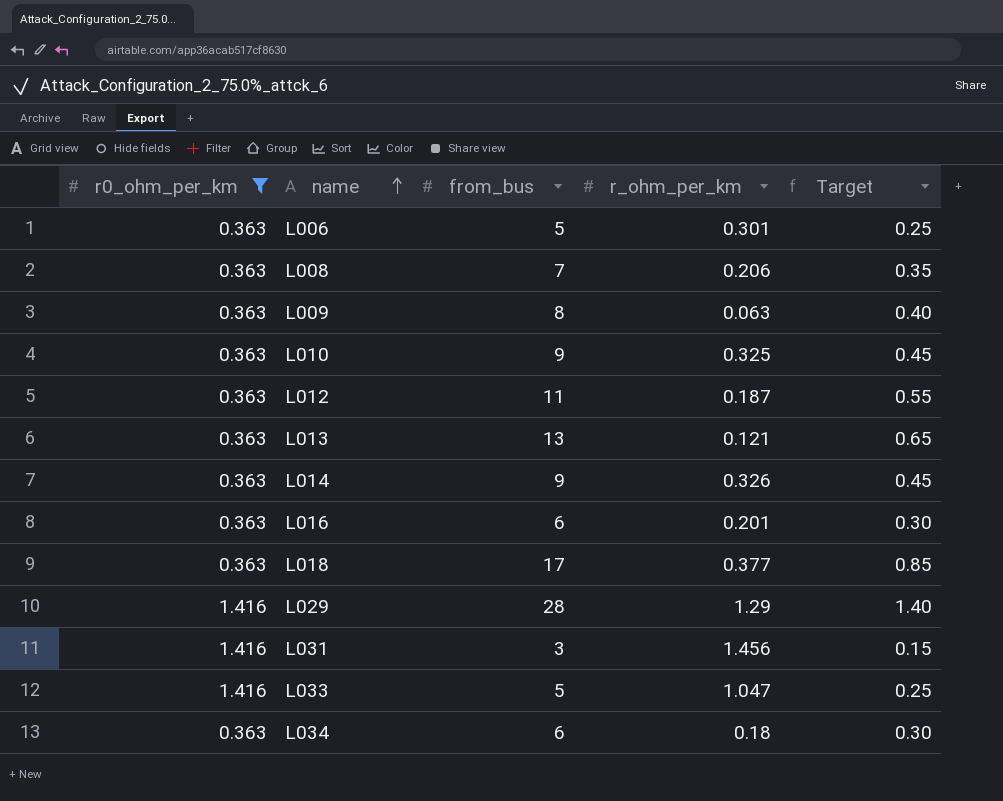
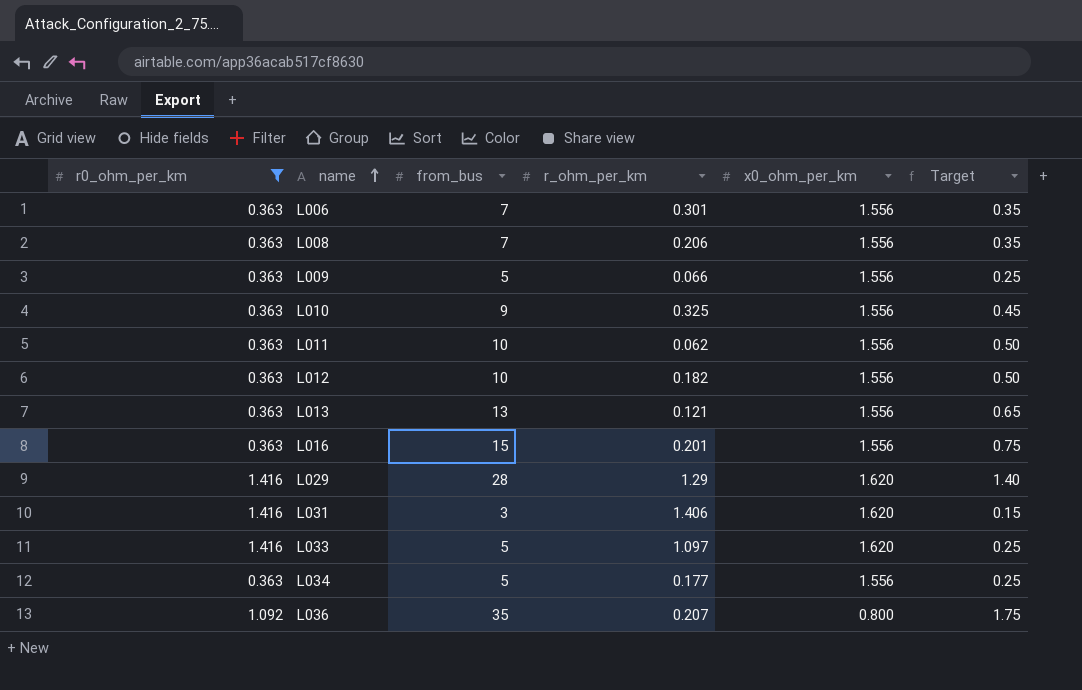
column x0_ohm_per_km | position: none -> 5
row L014: 0.363 | 9 | 0.326 | 0.45 -> none
row L018: 0.363 | 17 | 0.377 | 0.85 -> none
L006 | from_bus: 5 -> 7
L006 | Target: 0.25 -> 0.35
L009 | from_bus: 8 -> 5
L009 | r_ohm_per_km: 0.063 -> 0.066
L009 | Target: 0.40 -> 0.25
row L011: none -> 0.363 | 10 | 0.062 | 1.556 | 0.50
L012 | from_bus: 11 -> 10
L012 | r_ohm_per_km: 0.187 -> 0.182
L012 | Target: 0.55 -> 0.50
L016 | from_bus: 6 -> 15
L016 | Target: 0.30 -> 0.75
L031 | r_ohm_per_km: 1.456 -> 1.406
L033 | r_ohm_per_km: 1.047 -> 1.097
L034 | from_bus: 6 -> 5
L034 | r_ohm_per_km: 0.18 -> 0.177
L034 | Target: 0.30 -> 0.25
row L036: none -> 1.092 | 35 | 0.207 | 0.800 | 1.75

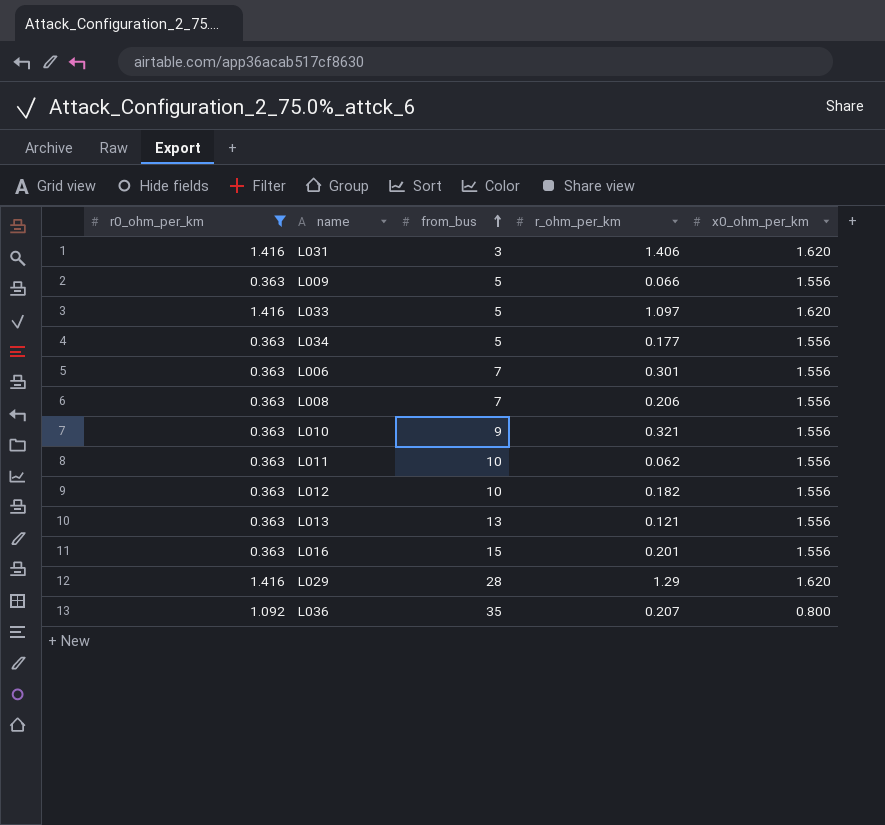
row order: name ascending -> from_bus ascending
column Target | formula: [from_bus] * 0.05 -> none
L010 | r_ohm_per_km: 0.325 -> 0.321

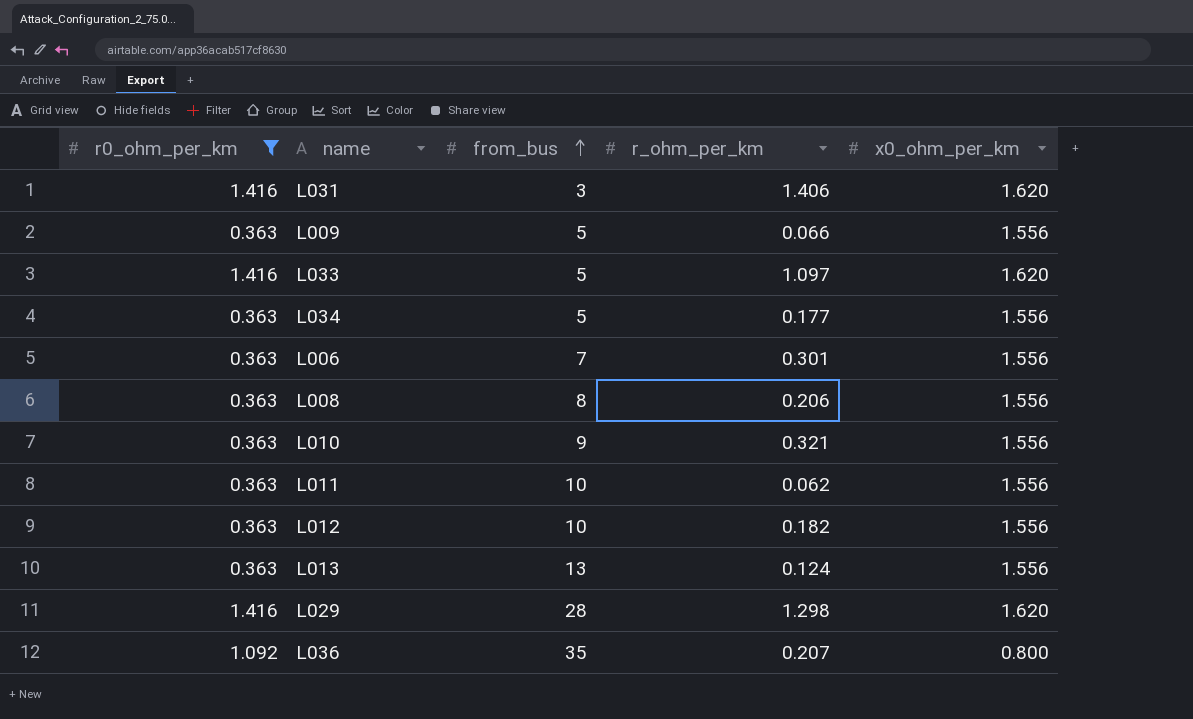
row L016: 0.363 | 15 | 0.201 | 1.556 -> none
L008 | from_bus: 7 -> 8
L013 | r_ohm_per_km: 0.121 -> 0.124
L029 | r_ohm_per_km: 1.29 -> 1.298

